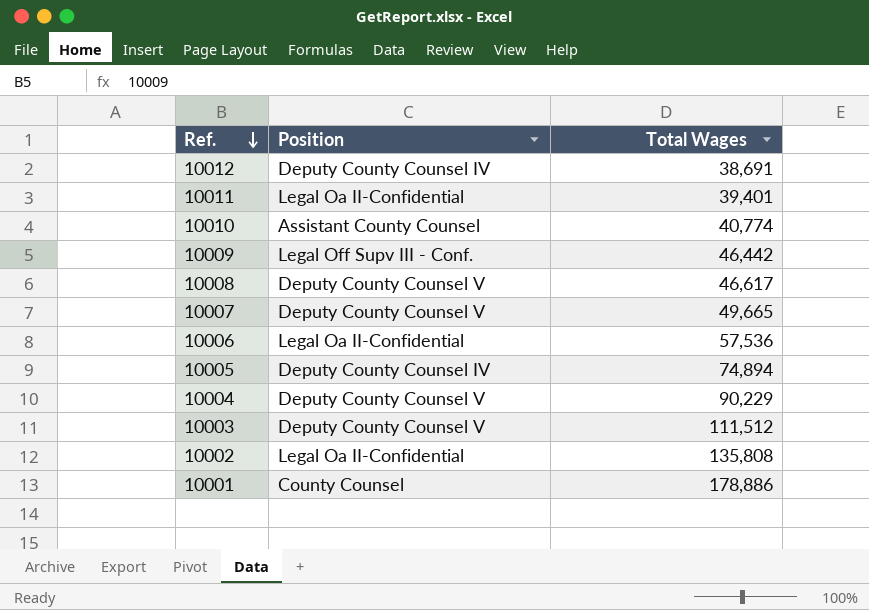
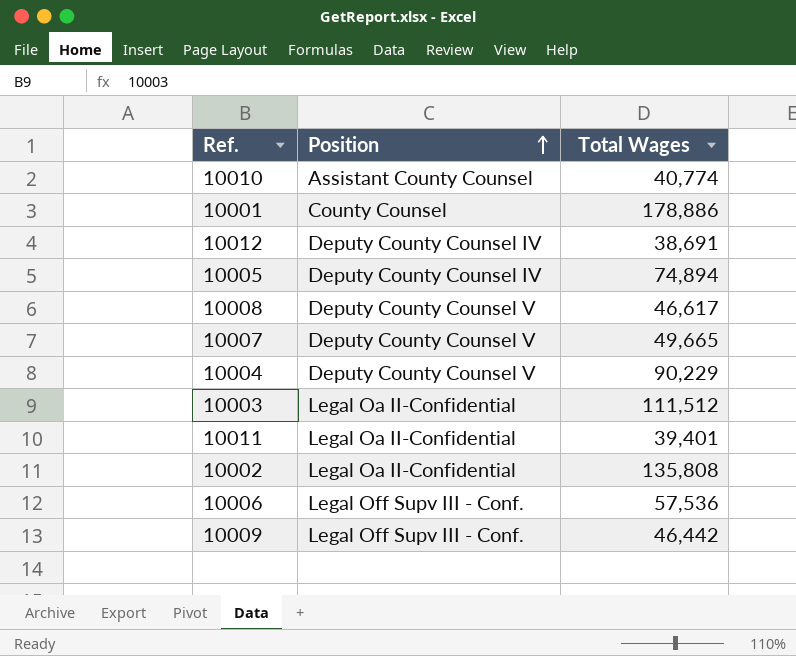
row order: Ref. descending -> Position ascending
10003 | Position: Deputy County Counsel V -> Legal Oa II-Confidential
10006 | Position: Legal Oa II-Confidential -> Legal Off Supv III - Conf.

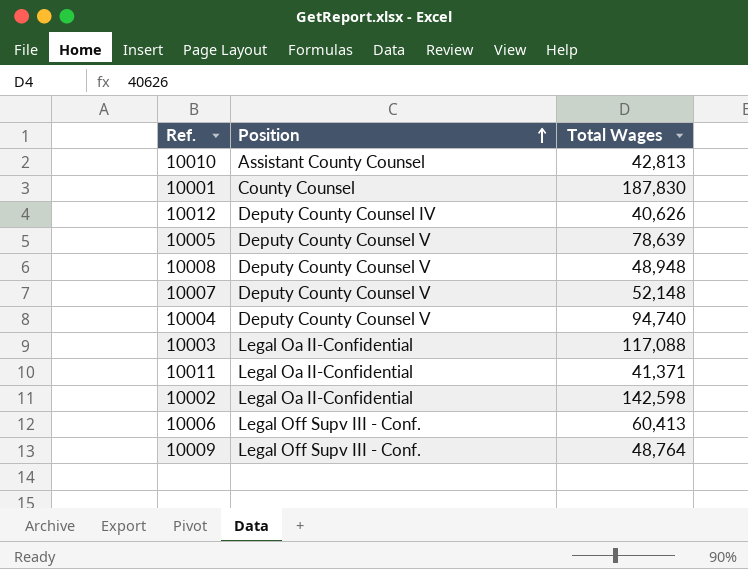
10010 | Total Wages: 40,774 -> 42,813
10001 | Total Wages: 178,886 -> 187,830
10012 | Total Wages: 38,691 -> 40,626
10005 | Position: Deputy County Counsel IV -> Deputy County Counsel V
10005 | Total Wages: 74,894 -> 78,639
10008 | Total Wages: 46,617 -> 48,948
10007 | Total Wages: 49,665 -> 52,148
10004 | Total Wages: 90,229 -> 94,740
10003 | Total Wages: 111,512 -> 117,088
10011 | Total Wages: 39,401 -> 41,371
10002 | Total Wages: 135,808 -> 142,598
10006 | Total Wages: 57,536 -> 60,413
10009 | Total Wages: 46,442 -> 48,764

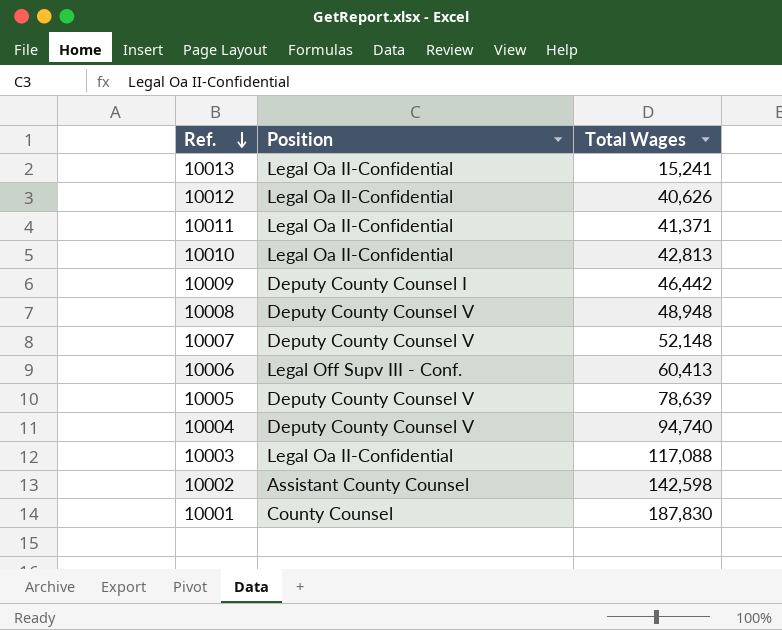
row order: Position ascending -> Ref. descending
row 10013: none -> Legal Oa II-Confidential | 15,241
10012 | Position: Deputy County Counsel IV -> Legal Oa II-Confidential
10010 | Position: Assistant County Counsel -> Legal Oa II-Confidential
10009 | Position: Legal Off Supv III - Conf. -> Deputy County Counsel I
10009 | Total Wages: 48,764 -> 46,442
10002 | Position: Legal Oa II-Confidential -> Assistant County Counsel

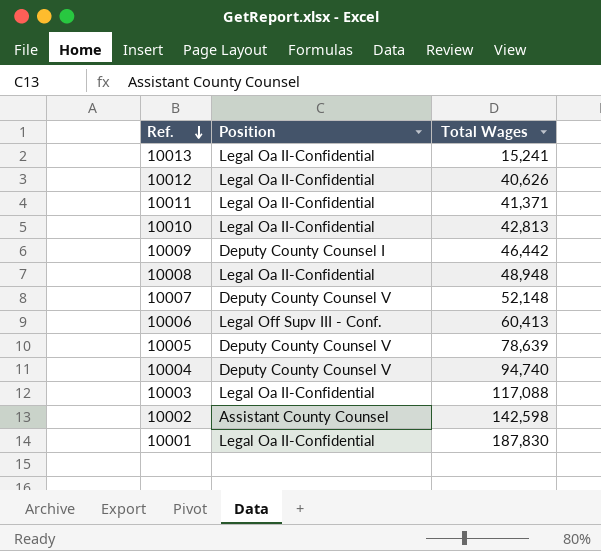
10008 | Position: Deputy County Counsel V -> Legal Oa II-Confidential
10001 | Position: County Counsel -> Legal Oa II-Confidential

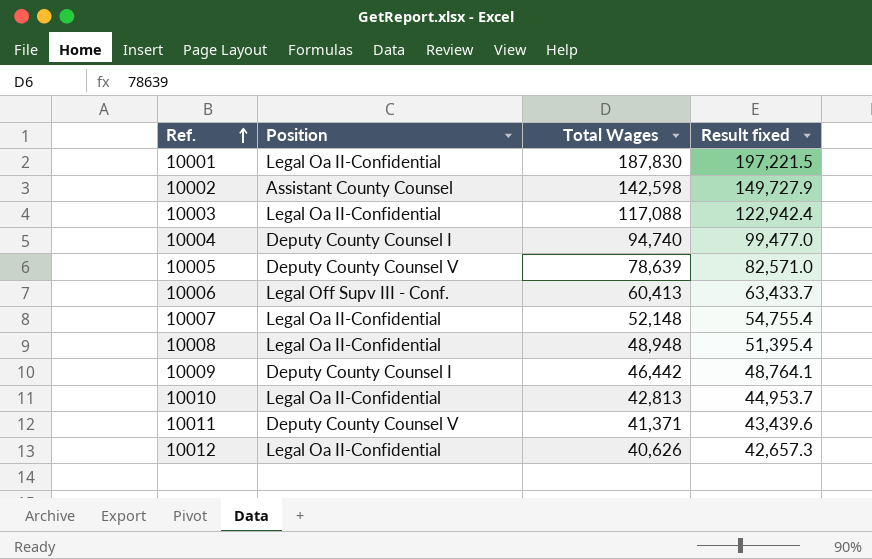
row order: Ref. descending -> Ref. ascending
column Result fixed | formula: none -> [Total Wages] * 1.05
row 10013: Legal Oa II-Confidential | 15,241 -> none
10004 | Position: Deputy County Counsel V -> Deputy County Counsel I
10007 | Position: Deputy County Counsel V -> Legal Oa II-Confidential
10011 | Position: Legal Oa II-Confidential -> Deputy County Counsel V

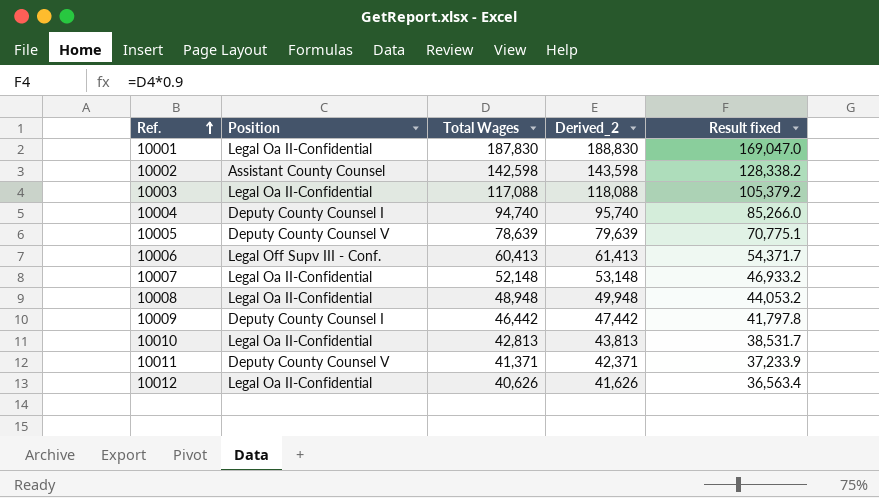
column Derived_2 | formula: none -> [Total Wages] + 1000
column Result fixed | formula: [Total Wages] * 1.05 -> [Total Wages] * 0.9

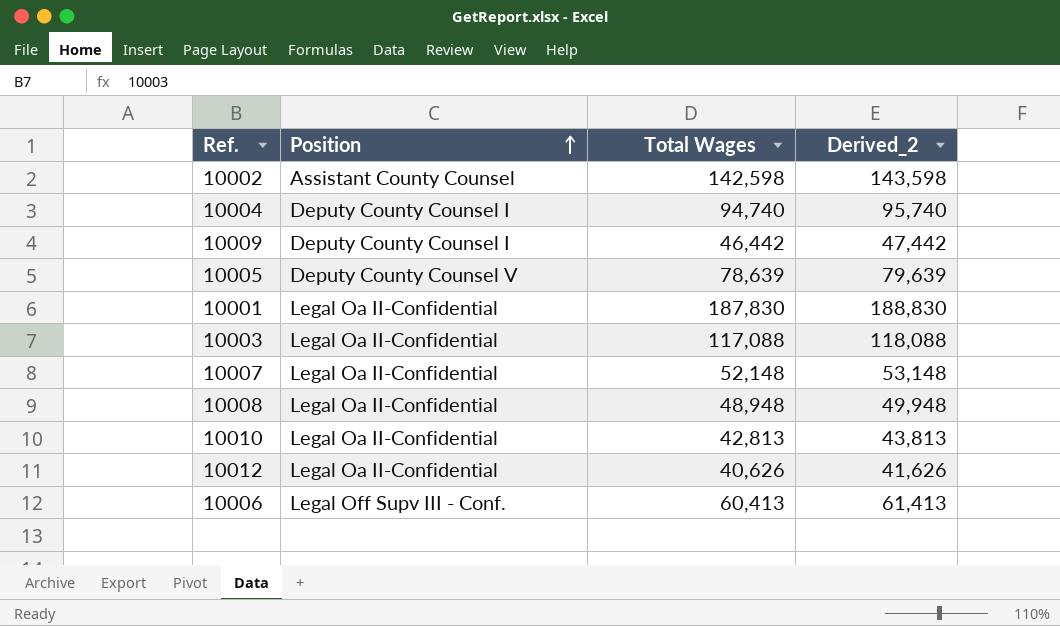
row order: Ref. ascending -> Position ascending
column Result fixed | formula: [Total Wages] * 0.9 -> none
row 10011: Deputy County Counsel V | 41,371 | 42,371 | 37,233.9 -> none

